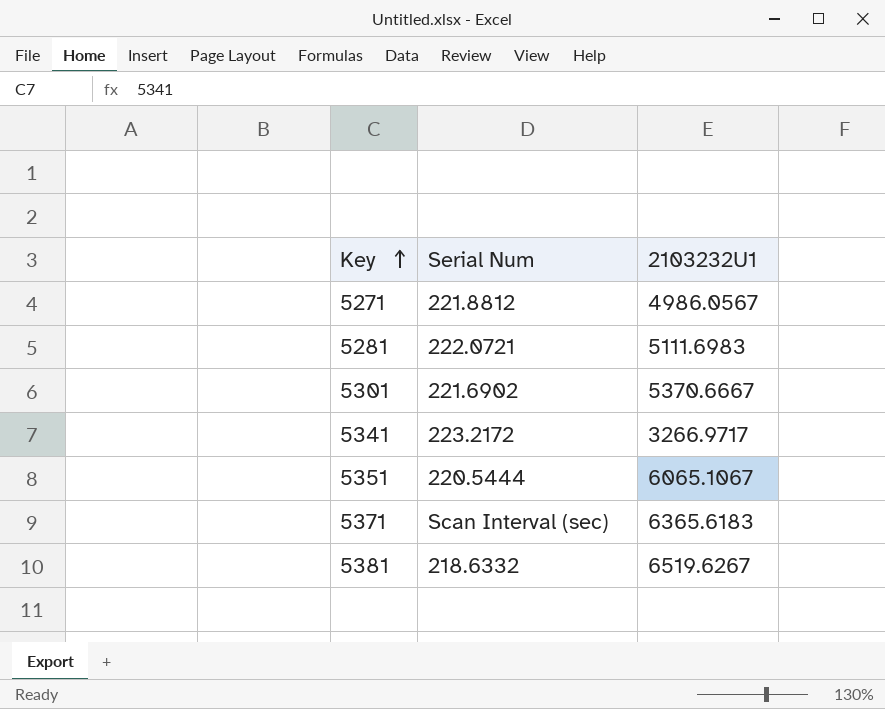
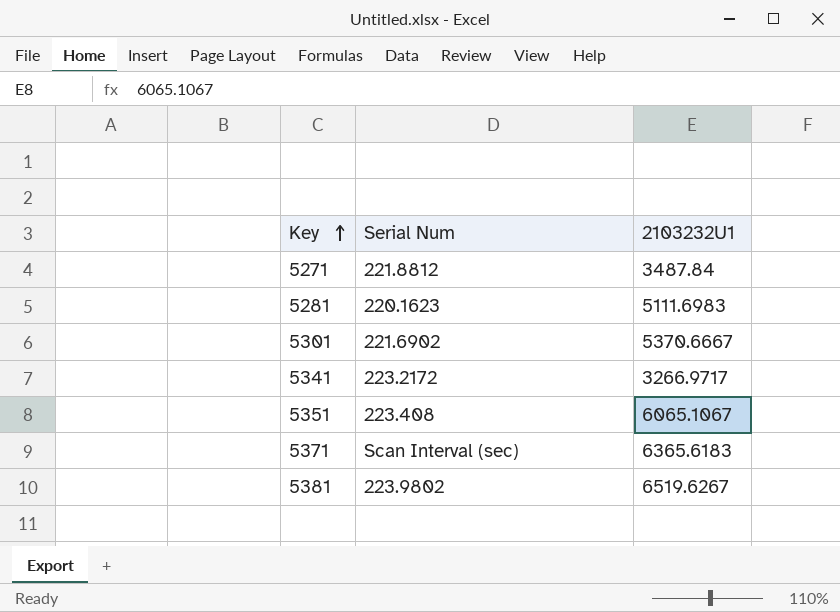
5271 | 2103232U1: 4986.0567 -> 3487.84
5281 | Serial Num: 222.0721 -> 220.1623
5351 | Serial Num: 220.5444 -> 223.408
5381 | Serial Num: 218.6332 -> 223.9802

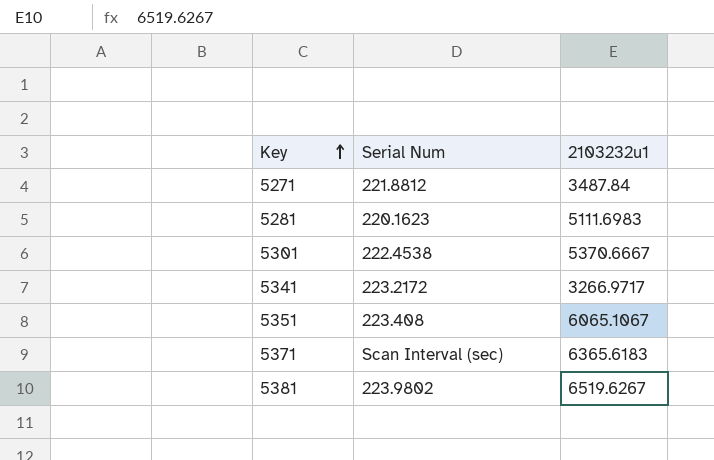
column name: 2103232U1 -> 2103232u1
5301 | Serial Num: 221.6902 -> 222.4538

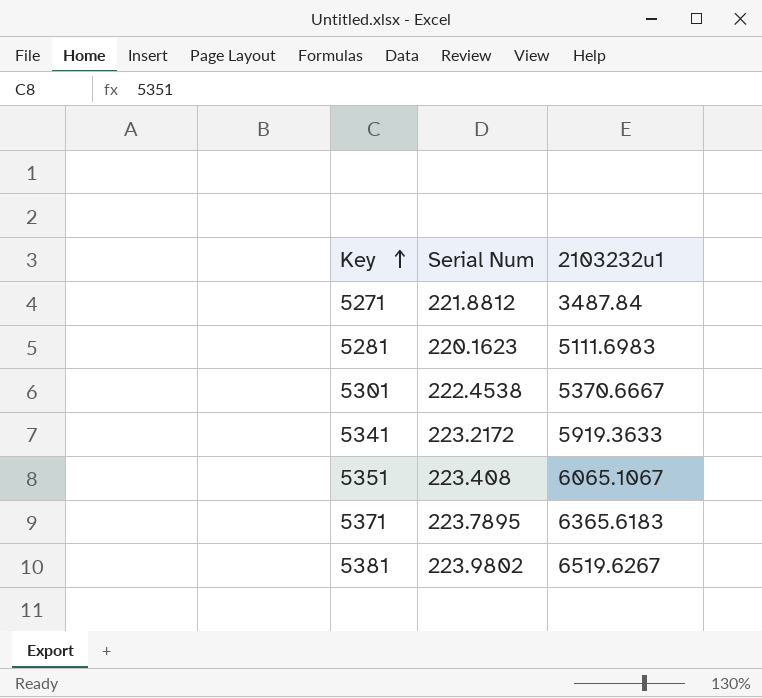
5341 | 2103232u1: 3266.9717 -> 5919.3633
5371 | Serial Num: Scan Interval (sec) -> 223.7895

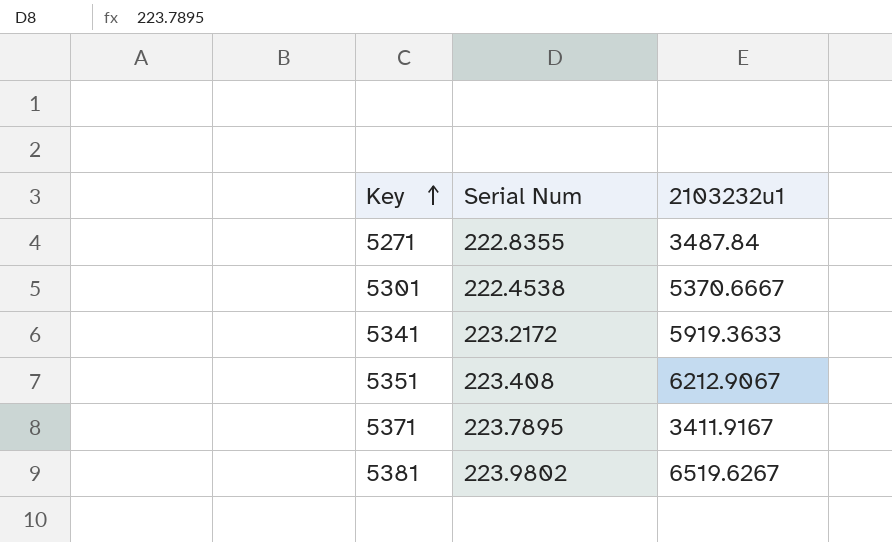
row 5281: 220.1623 | 5111.6983 -> none
5271 | Serial Num: 221.8812 -> 222.8355
5351 | 2103232u1: 6065.1067 -> 6212.9067
5371 | 2103232u1: 6365.6183 -> 3411.9167

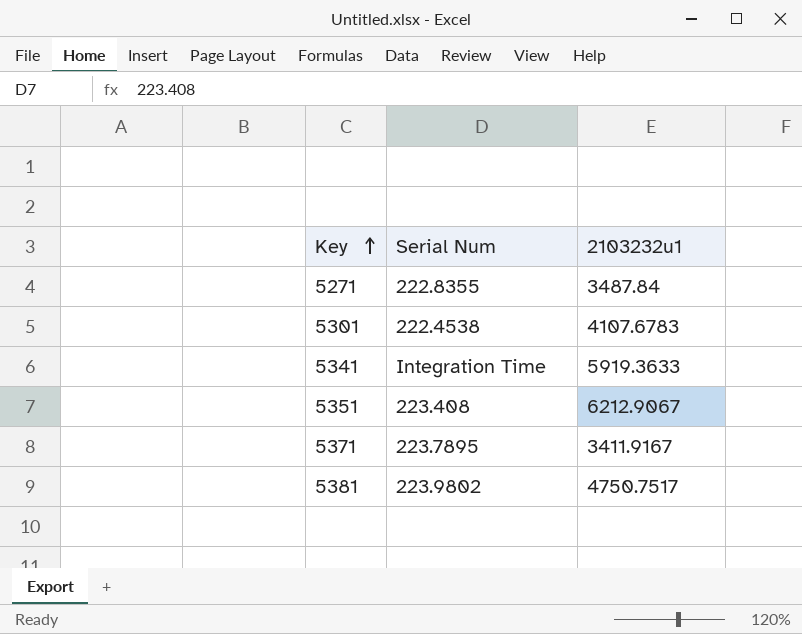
5301 | 2103232u1: 5370.6667 -> 4107.6783
5341 | Serial Num: 223.2172 -> Integration Time
5381 | 2103232u1: 6519.6267 -> 4750.7517

